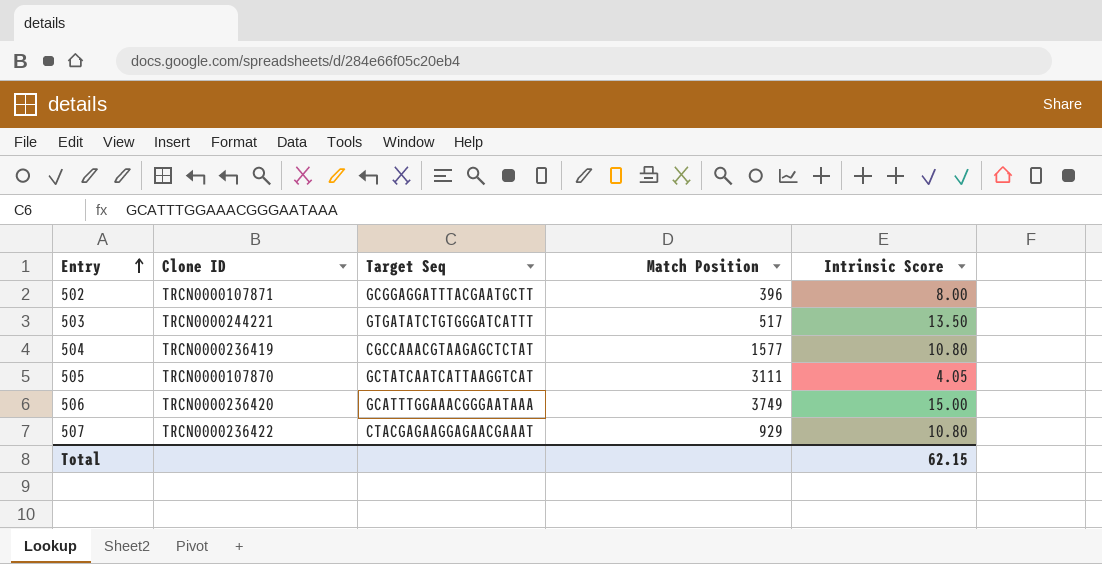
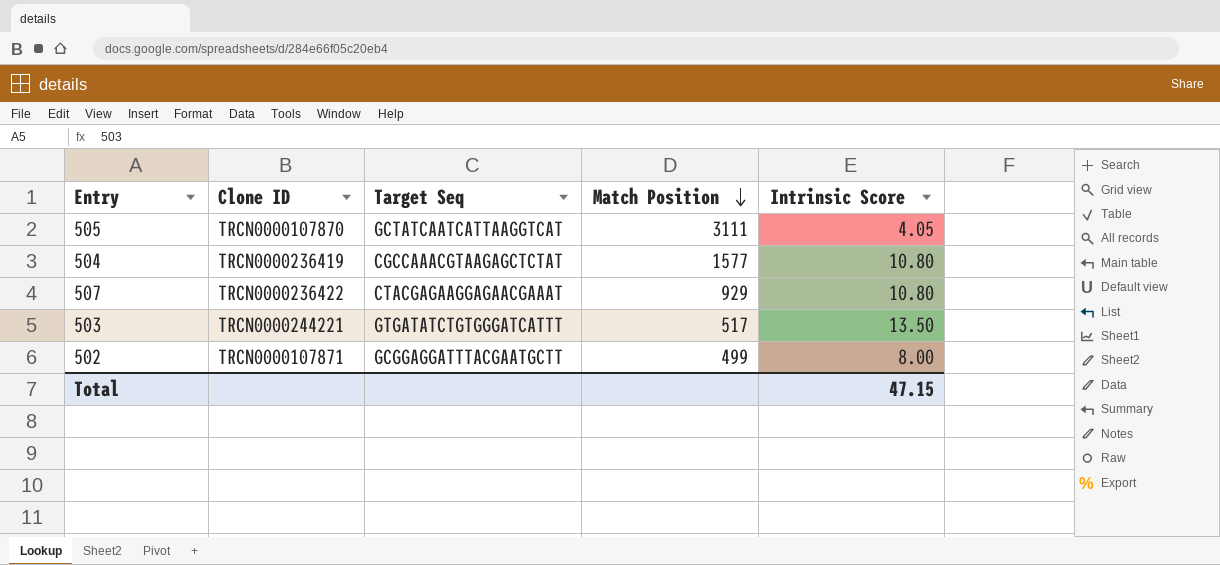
row order: Entry ascending -> Match Position descending
row 506: TRCN0000236420 | GCATTTGGAAACGGGAATAAA | 3749 | 15.00 -> none
502 | Match Position: 396 -> 499
Total | Intrinsic Score: 62.15 -> 47.15

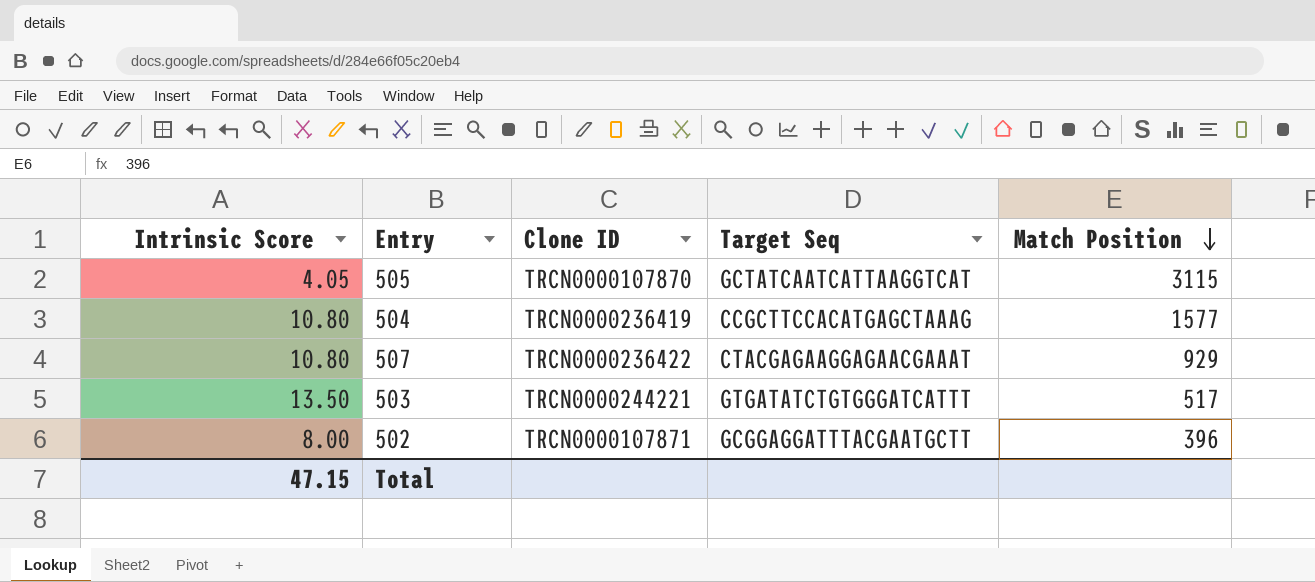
column Intrinsic Score | position: 5 -> 1
505 | Match Position: 3111 -> 3115
504 | Target Seq: CGCCAAACGTAAGAGCTCTAT -> CCGCTTCCACATGAGCTAAAG
502 | Match Position: 499 -> 396

